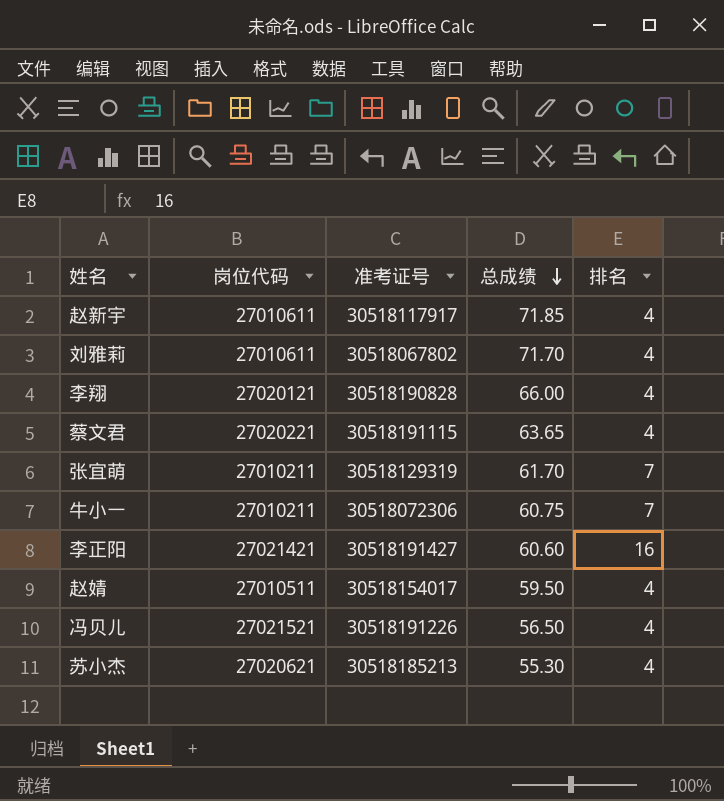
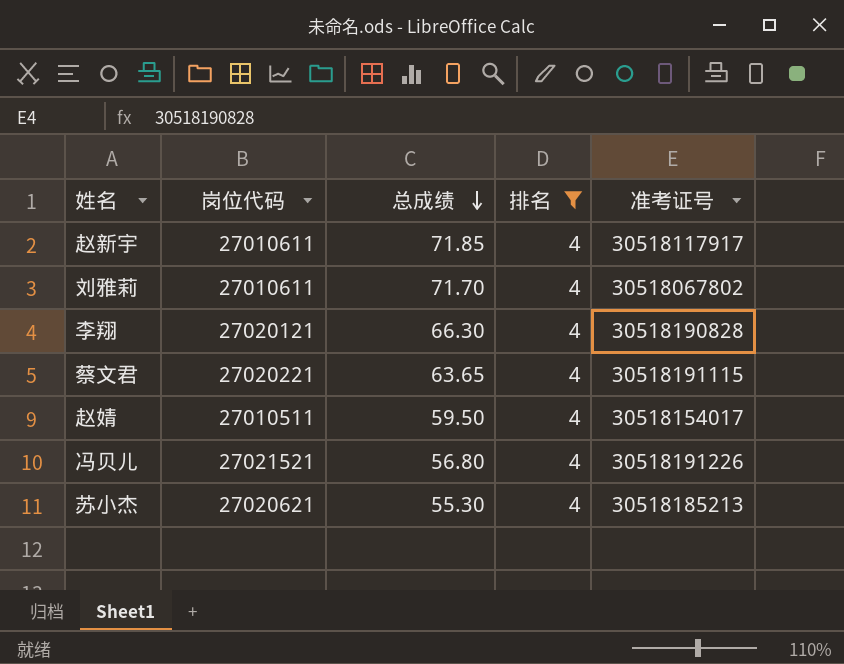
filter: none -> 排名 = 4
column 准考证号 | position: 3 -> 5
李翔 | 总成绩: 66.00 -> 66.30
冯贝儿 | 总成绩: 56.50 -> 56.80

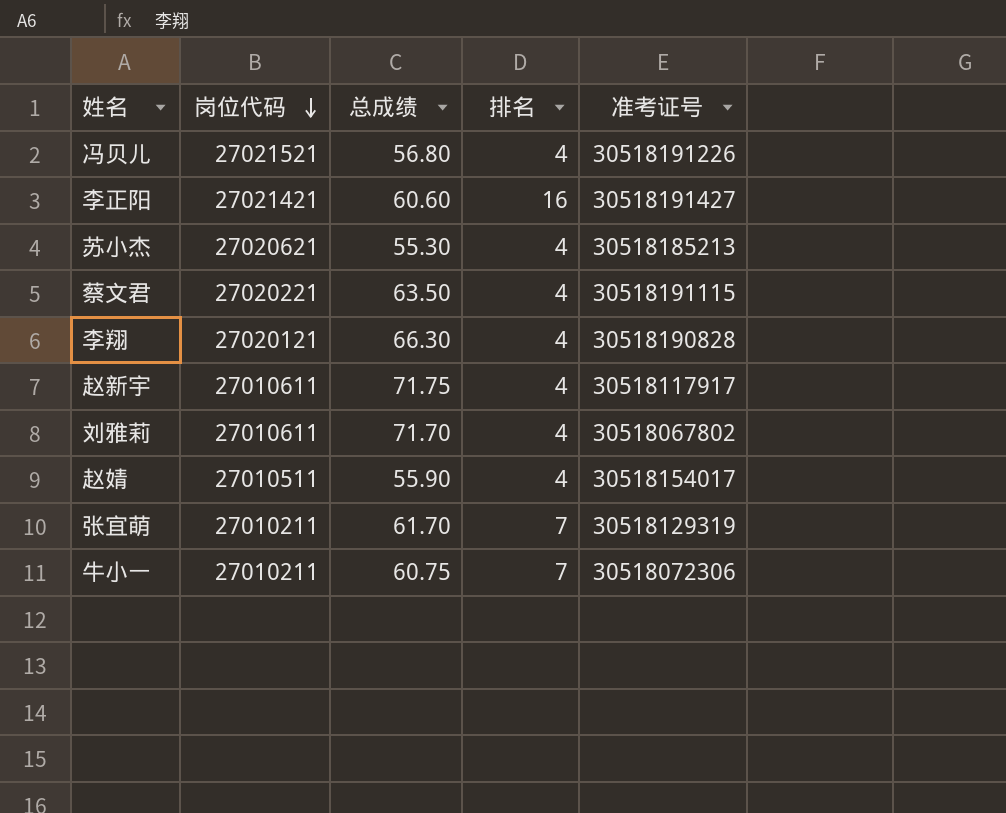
filter: 排名 = 4 -> none
row order: 总成绩 descending -> 岗位代码 descending
蔡文君 | 总成绩: 63.65 -> 63.50
赵新宇 | 总成绩: 71.85 -> 71.75
赵婧 | 总成绩: 59.50 -> 55.90

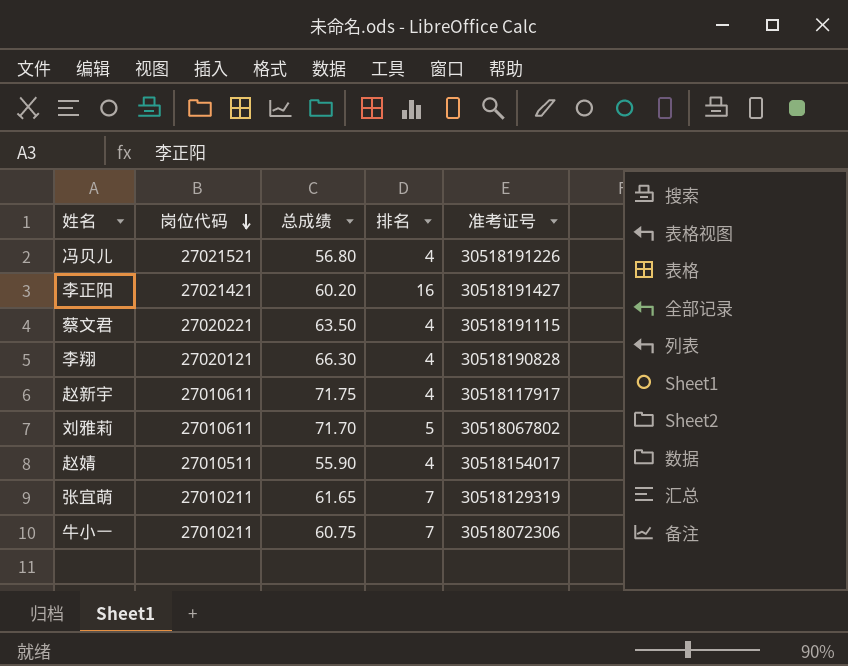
row 苏小杰: 27020621 | 55.30 | 4 | 30518185213 -> none
李正阳 | 总成绩: 60.60 -> 60.20
刘雅莉 | 排名: 4 -> 5
张宜萌 | 总成绩: 61.70 -> 61.65

